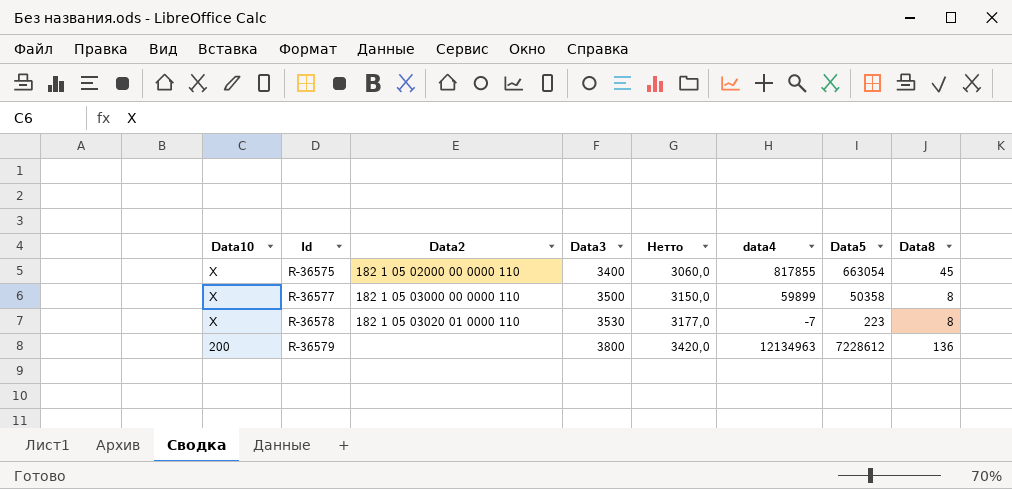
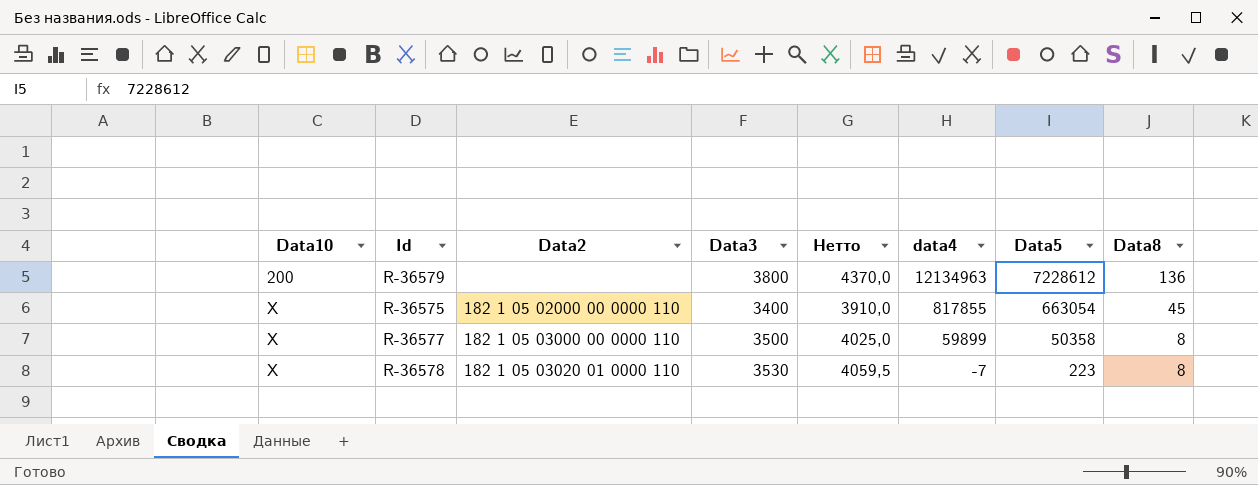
row order: Data10 descending -> Data10 ascending
column Нетто | formula: [Data3] * 0,9 -> [Data3] * 1,15

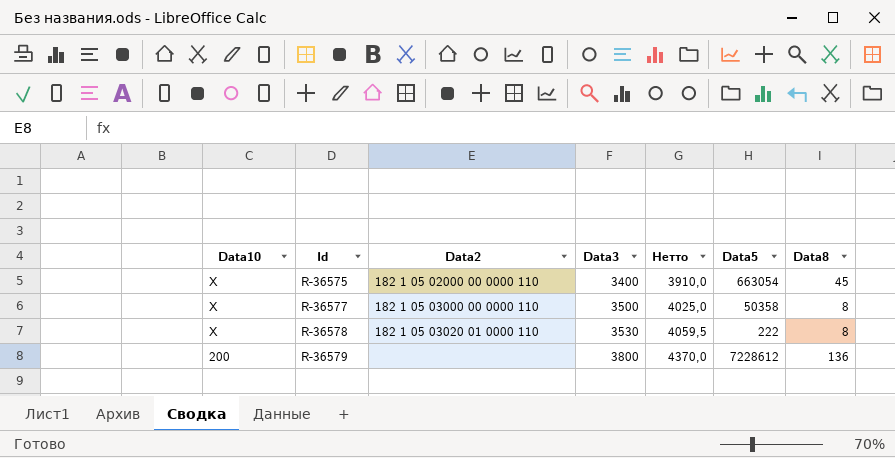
row order: Data10 ascending -> Data10 descending
column data4 | position: 6 -> none
R-36578 | Data5: 223 -> 222

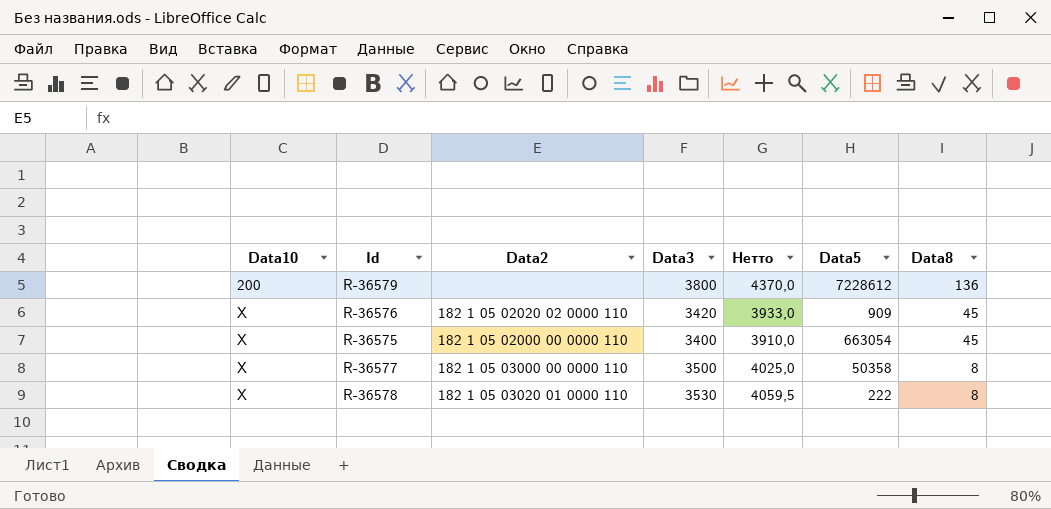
row order: Data10 descending -> Data10 ascending
row R-36576: none -> X | 182 1 05 02020 02 0000 110 | 3420 | 3933,0 | 909 | 45

